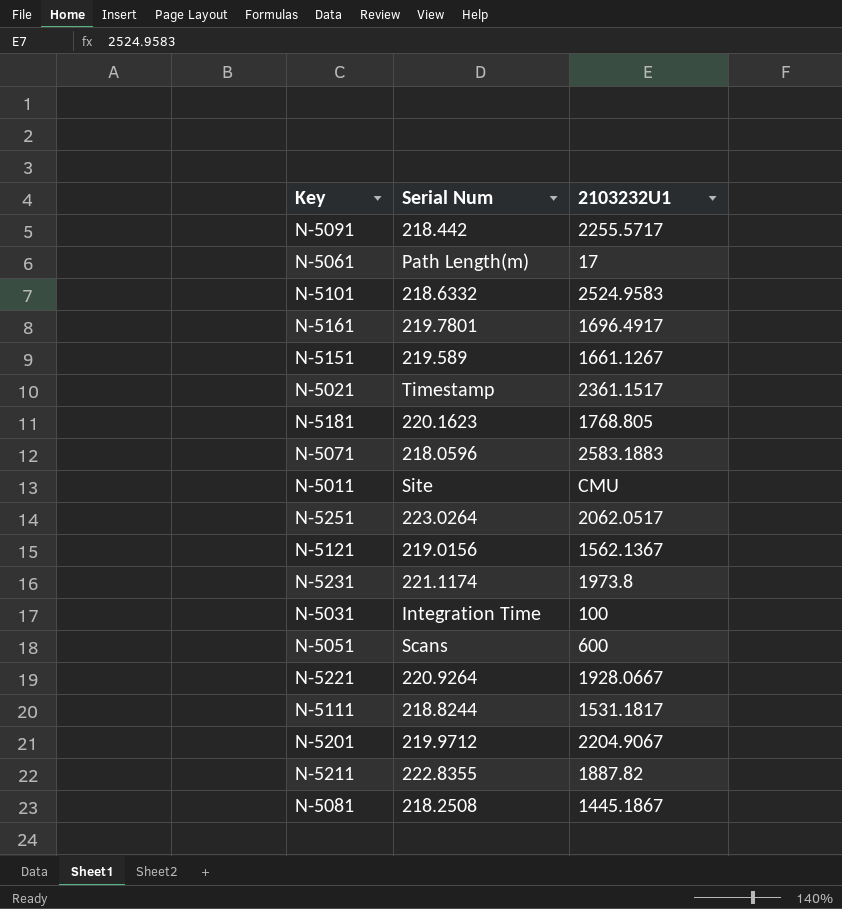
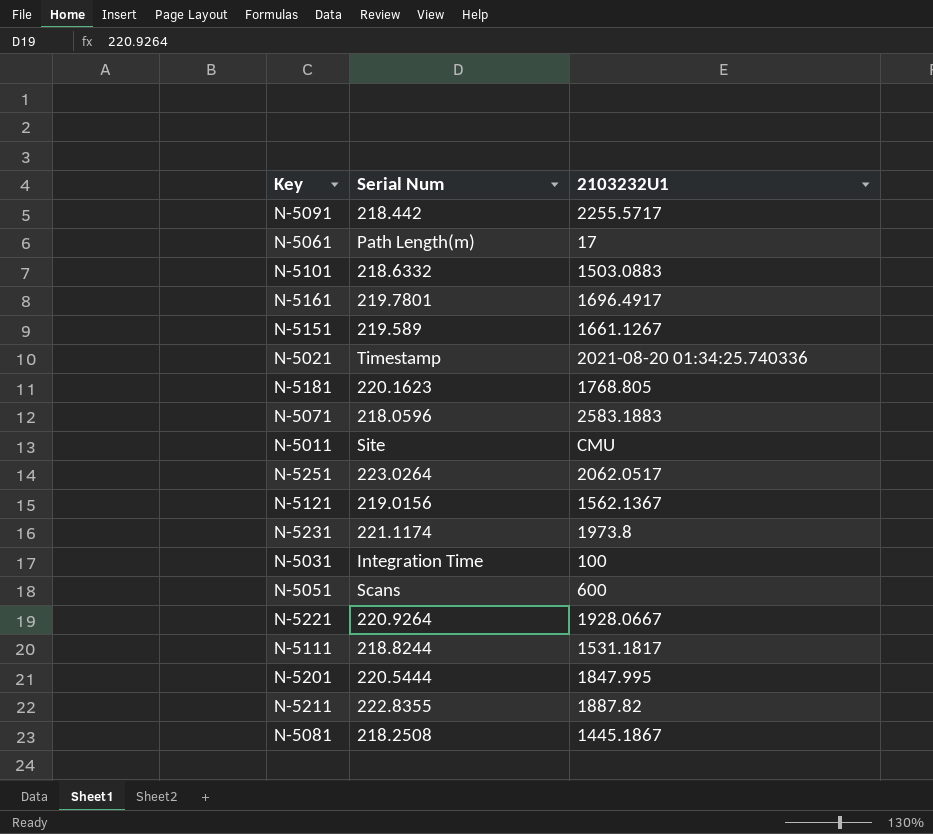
N-5101 | 2103232U1: 2524.9583 -> 1503.0883
N-5021 | 2103232U1: 2361.1517 -> 2021-08-20 01:34:25.740336
N-5201 | Serial Num: 219.9712 -> 220.5444
N-5201 | 2103232U1: 2204.9067 -> 1847.995

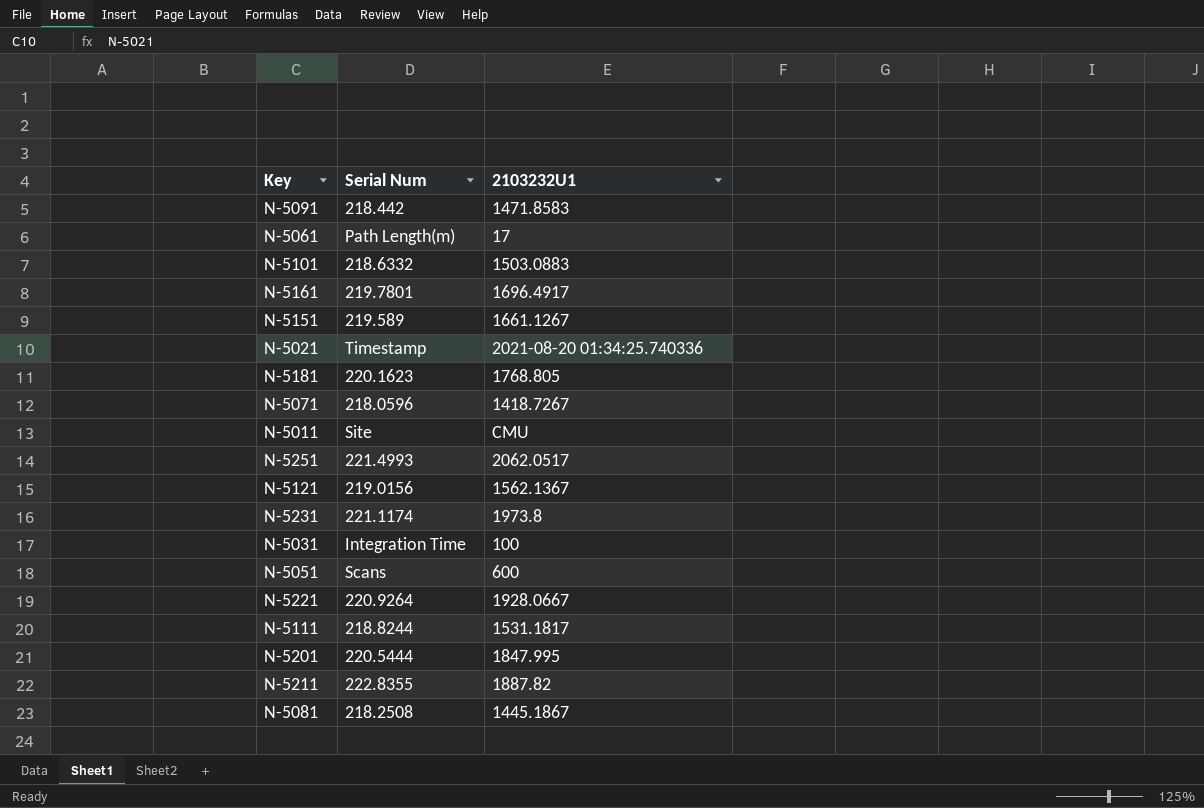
N-5091 | 2103232U1: 2255.5717 -> 1471.8583
N-5071 | 2103232U1: 2583.1883 -> 1418.7267
N-5251 | Serial Num: 223.0264 -> 221.4993

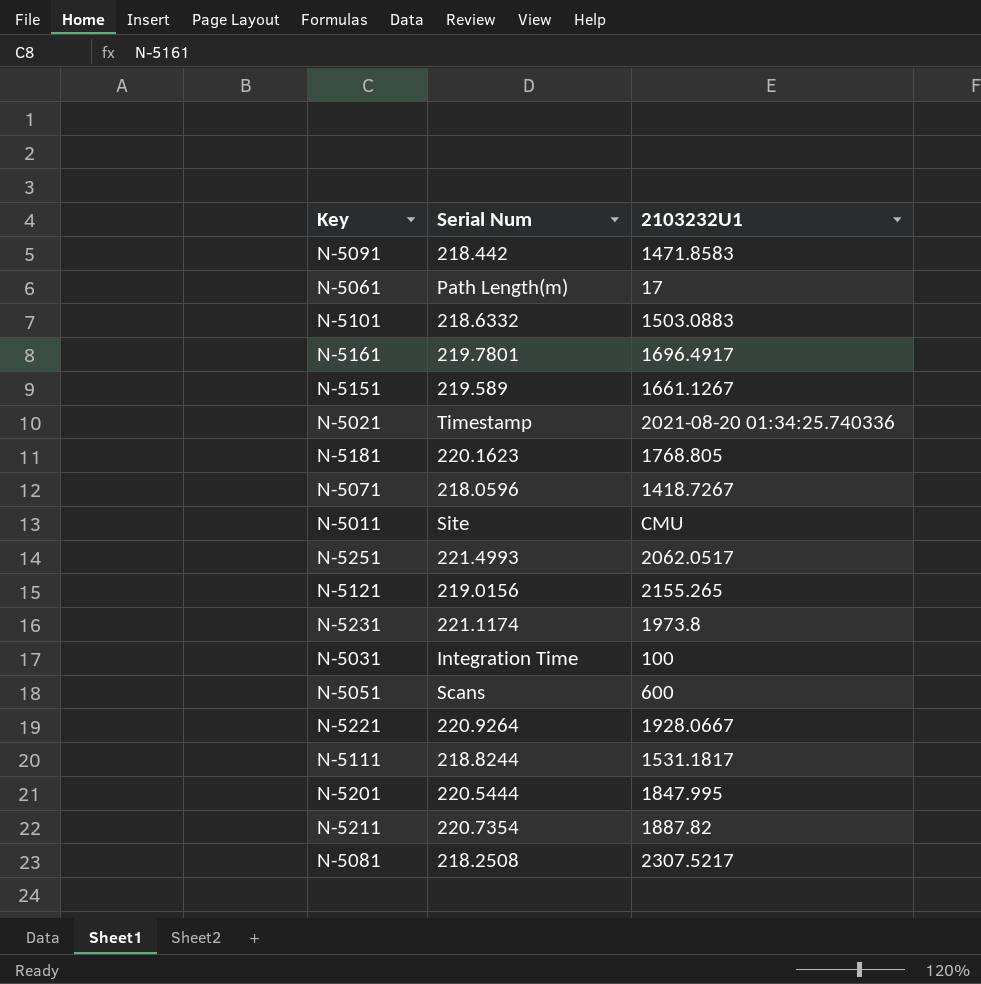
N-5121 | 2103232U1: 1562.1367 -> 2155.265
N-5211 | Serial Num: 222.8355 -> 220.7354
N-5081 | 2103232U1: 1445.1867 -> 2307.5217

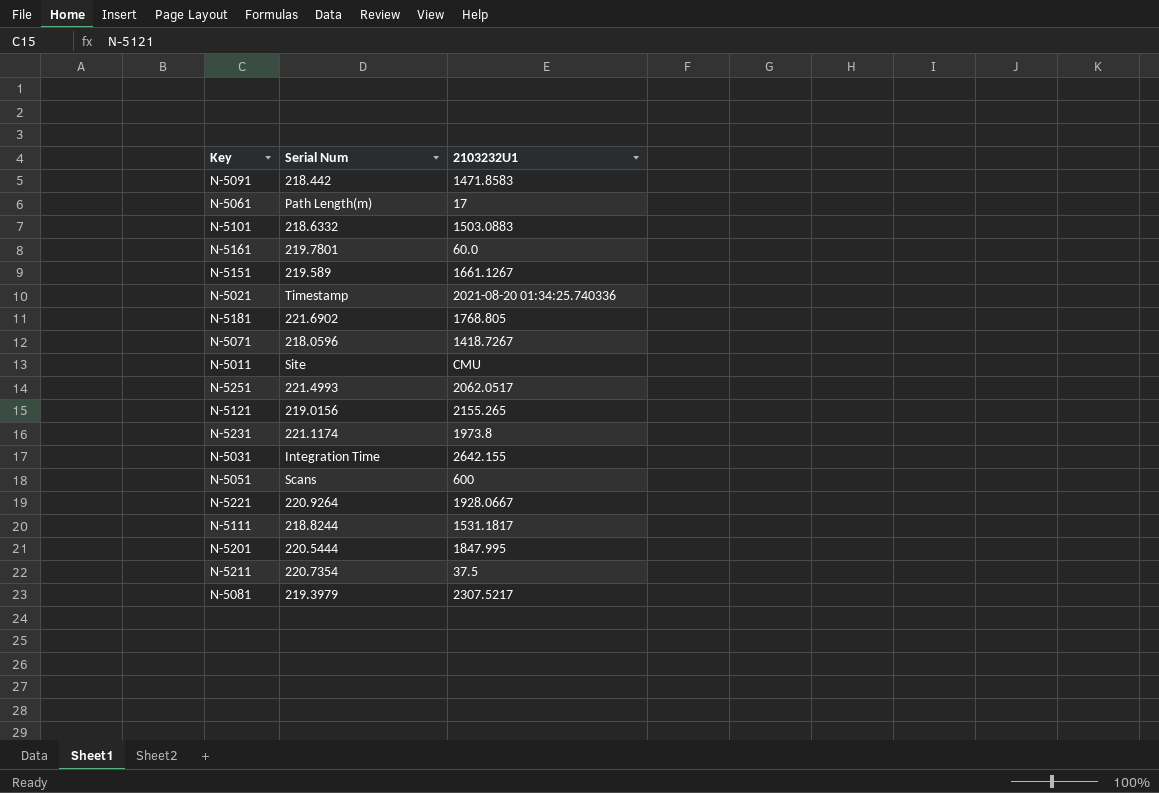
N-5161 | 2103232U1: 1696.4917 -> 60.0
N-5181 | Serial Num: 220.1623 -> 221.6902
N-5031 | 2103232U1: 100 -> 2642.155
N-5211 | 2103232U1: 1887.82 -> 37.5
N-5081 | Serial Num: 218.2508 -> 219.3979

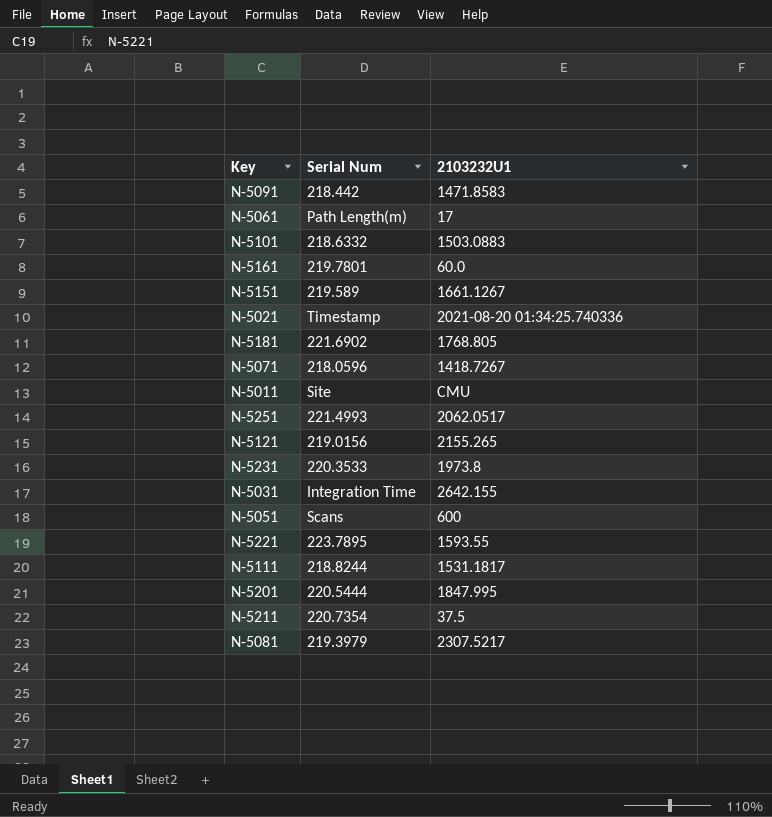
N-5231 | Serial Num: 221.1174 -> 220.3533
N-5221 | Serial Num: 220.9264 -> 223.7895
N-5221 | 2103232U1: 1928.0667 -> 1593.55

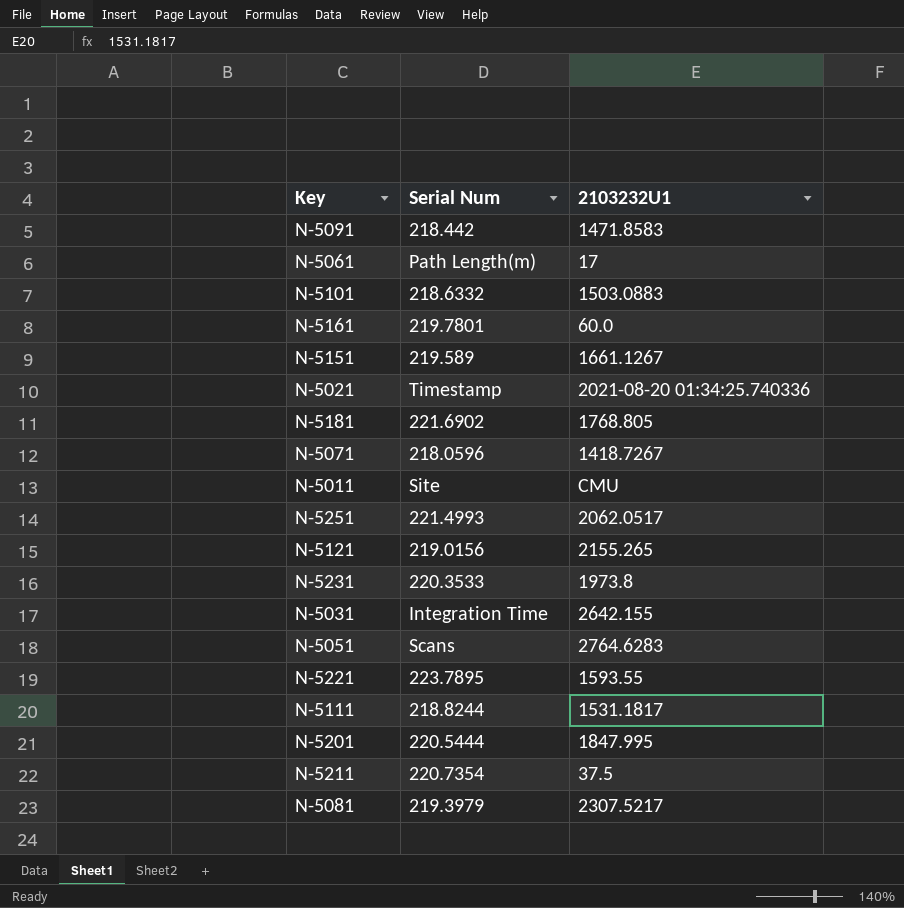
N-5051 | 2103232U1: 600 -> 2764.6283

